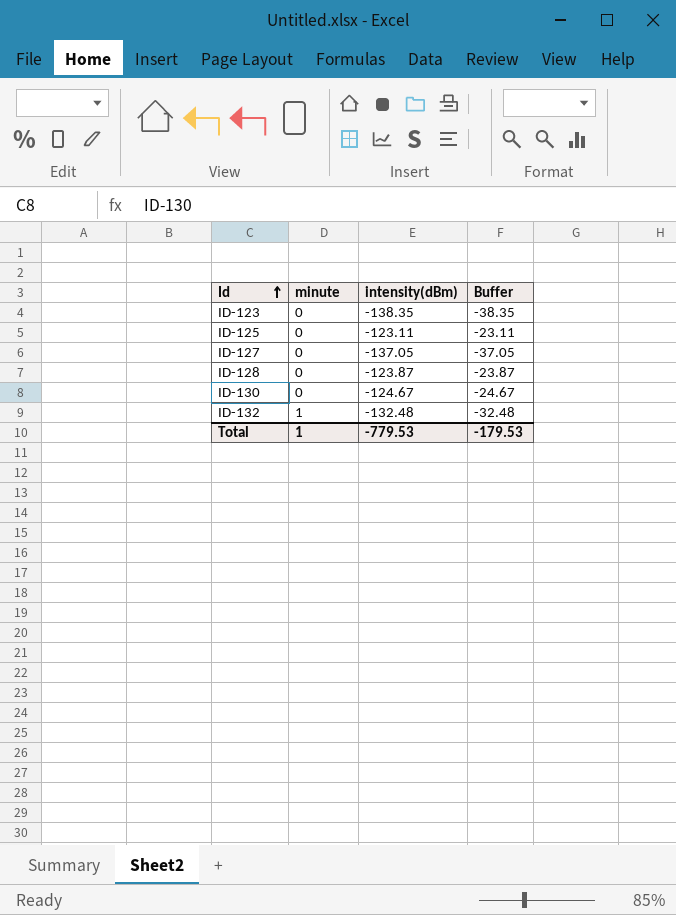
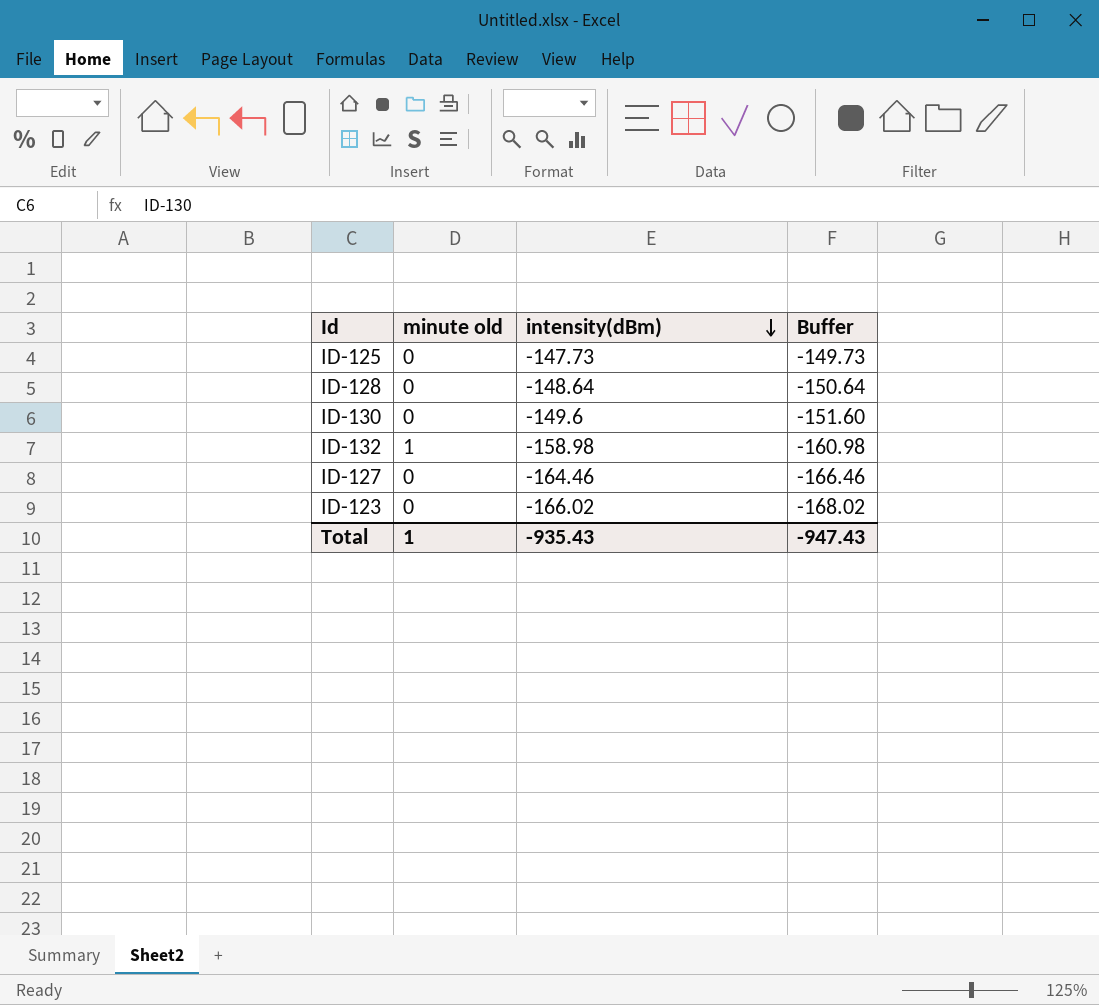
row order: Id ascending -> intensity(dBm) descending
column name: minute -> minute old
column Buffer | formula: [intensity(dBm)] + 100 -> [intensity(dBm)] - 2
ID-125 | intensity(dBm): -123.11 -> -147.73
ID-128 | intensity(dBm): -123.87 -> -148.64
ID-130 | intensity(dBm): -124.67 -> -149.6
ID-132 | intensity(dBm): -132.48 -> -158.98
ID-127 | intensity(dBm): -137.05 -> -164.46
ID-123 | intensity(dBm): -138.35 -> -166.02
Total | intensity(dBm): -779.53 -> -935.43
Total | Buffer: -179.53 -> -947.43

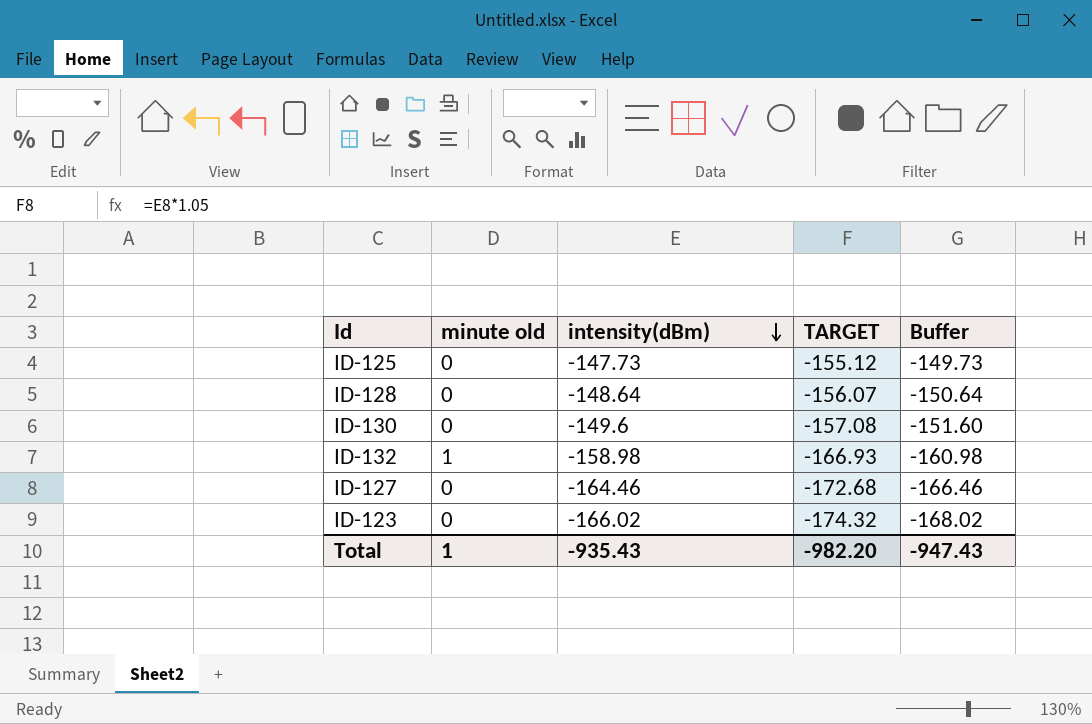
column TARGET | formula: none -> [intensity(dBm)] * 1.05

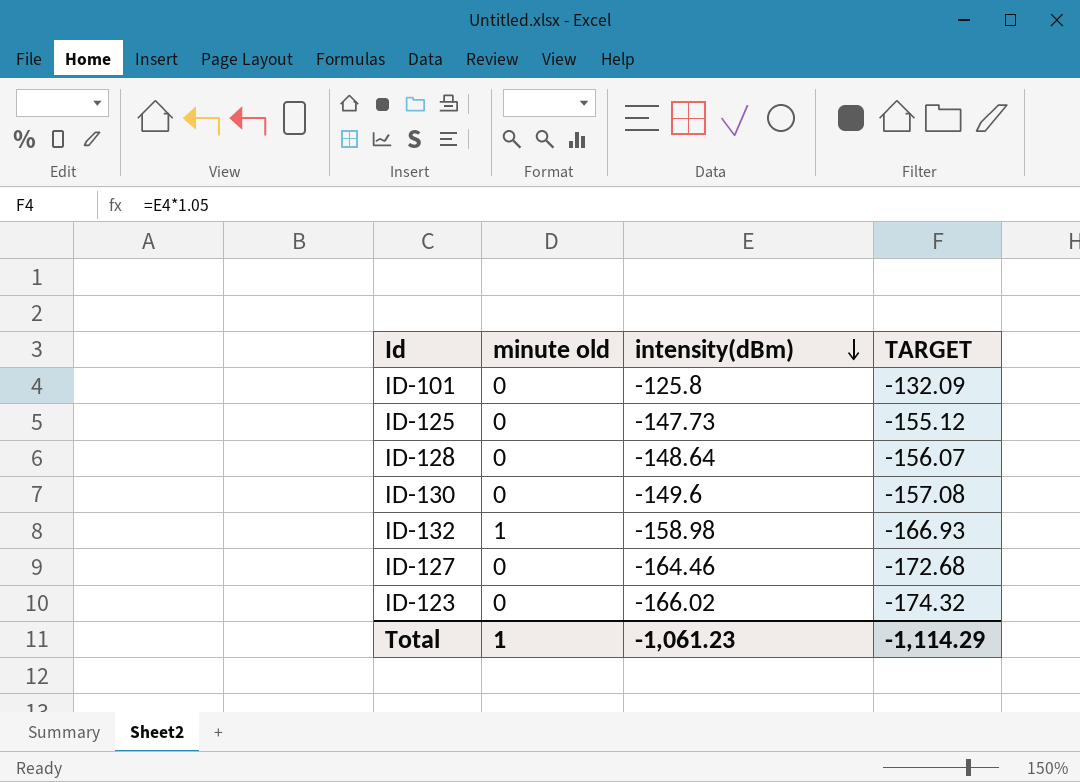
column Buffer | formula: [intensity(dBm)] - 2 -> none
row ID-101: none -> 0 | -125.8 | -132.09
Total | intensity(dBm): -935.43 -> -1,061.23
Total | TARGET: -982.20 -> -1,114.29

